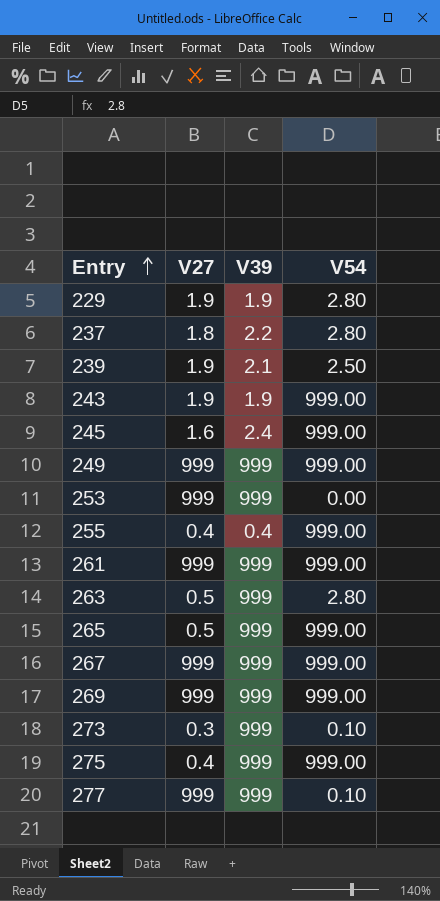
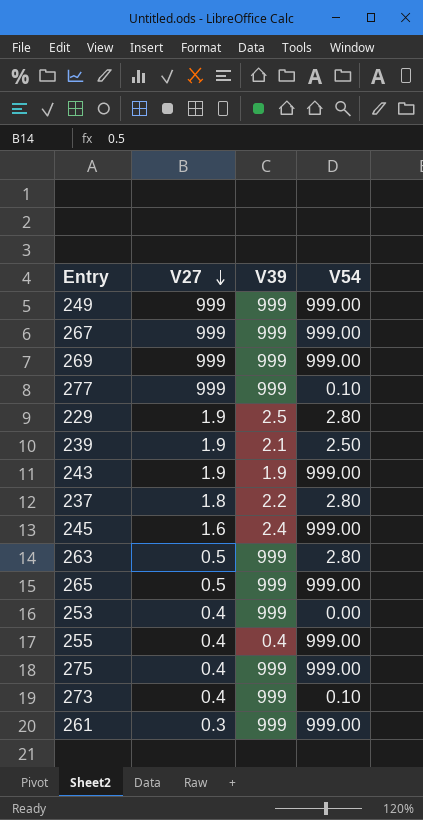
row order: Entry ascending -> V27 descending
229 | V39: 1.9 -> 2.5
253 | V27: 999 -> 0.4
273 | V27: 0.3 -> 0.4
261 | V27: 999 -> 0.3

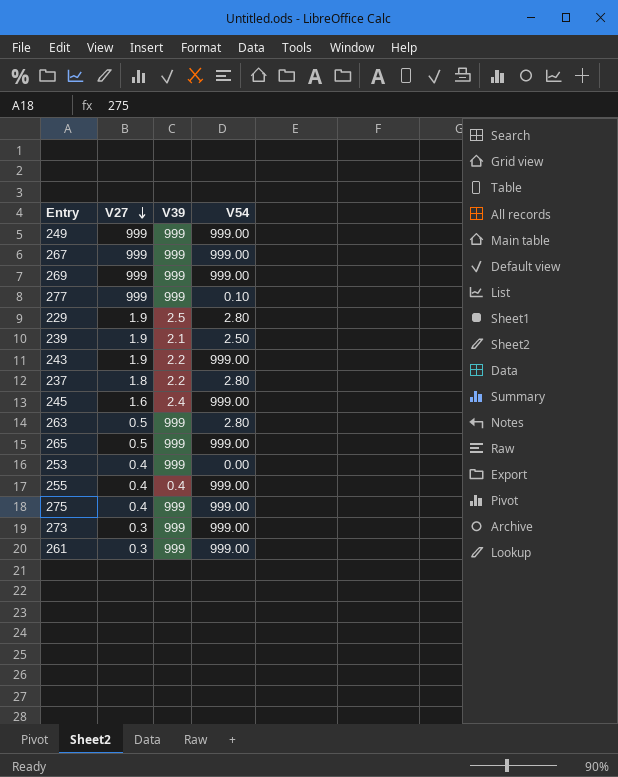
243 | V39: 1.9 -> 2.2
273 | V27: 0.4 -> 0.3
273 | V54: 0.10 -> 999.00

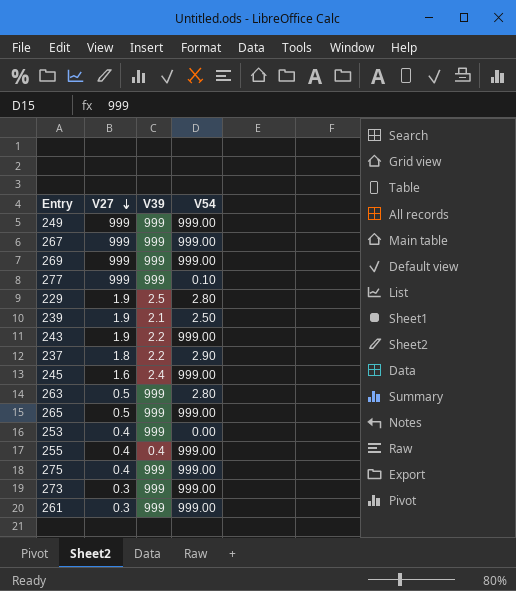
237 | V54: 2.80 -> 2.90

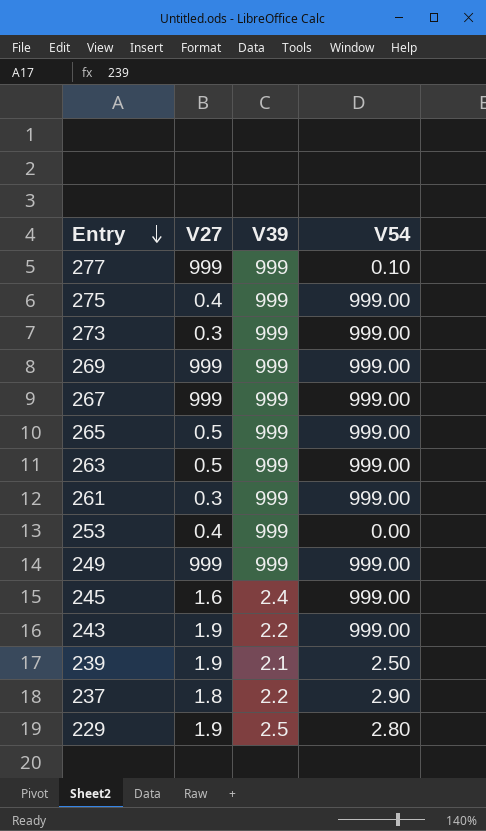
row order: V27 descending -> Entry descending
row 255: 0.4 | 0.4 | 999.00 -> none
263 | V54: 2.80 -> 999.00

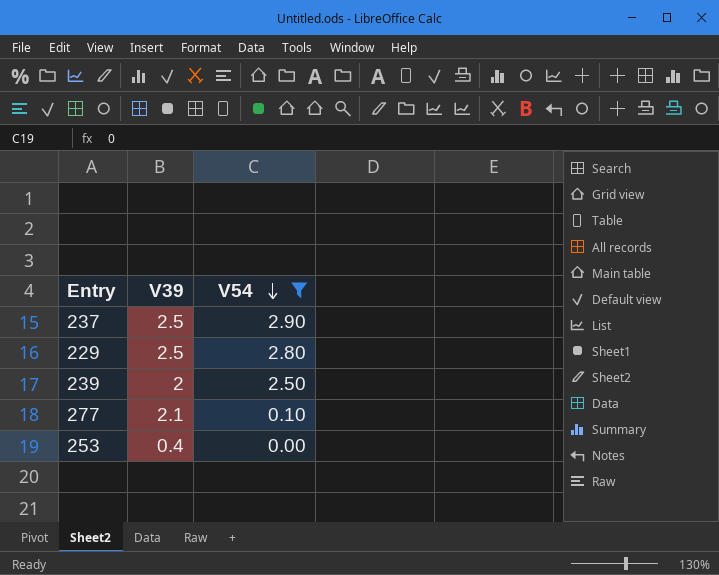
filter: none -> V54 != 999.00
row order: Entry descending -> V54 descending
column V27 | position: 2 -> none
237 | V39: 2.2 -> 2.5
239 | V39: 2.1 -> 2
277 | V39: 999 -> 2.1
253 | V39: 999 -> 0.4

